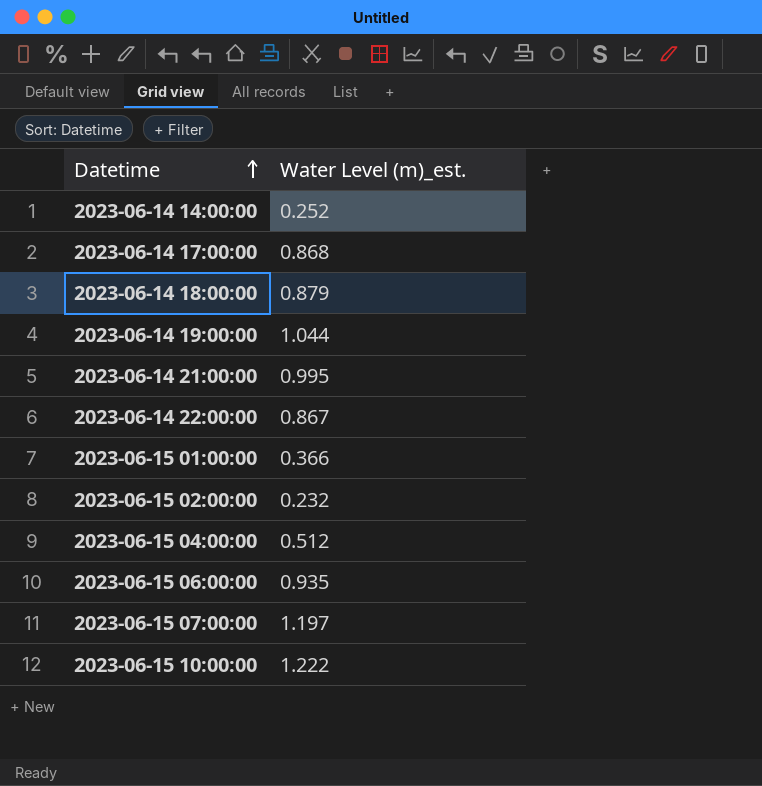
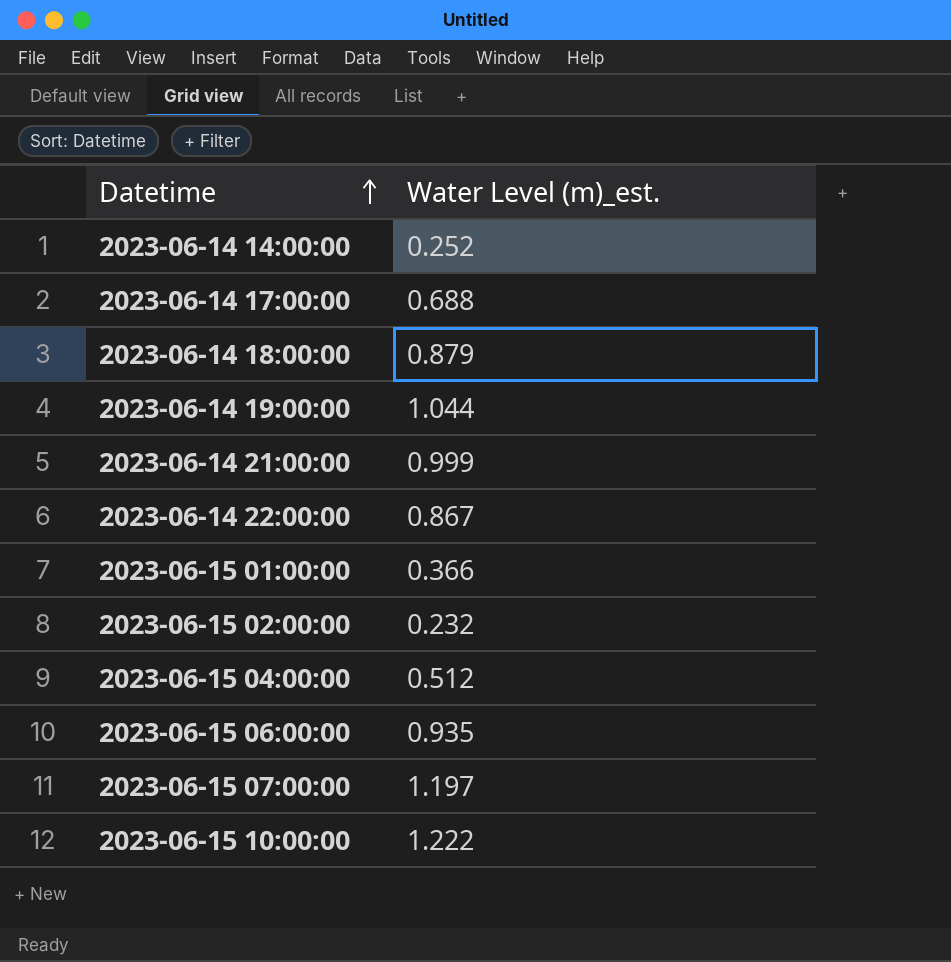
2023-06-14 17:00:00 | Water Level (m)_est.: 0.868 -> 0.688
2023-06-14 21:00:00 | Water Level (m)_est.: 0.995 -> 0.999

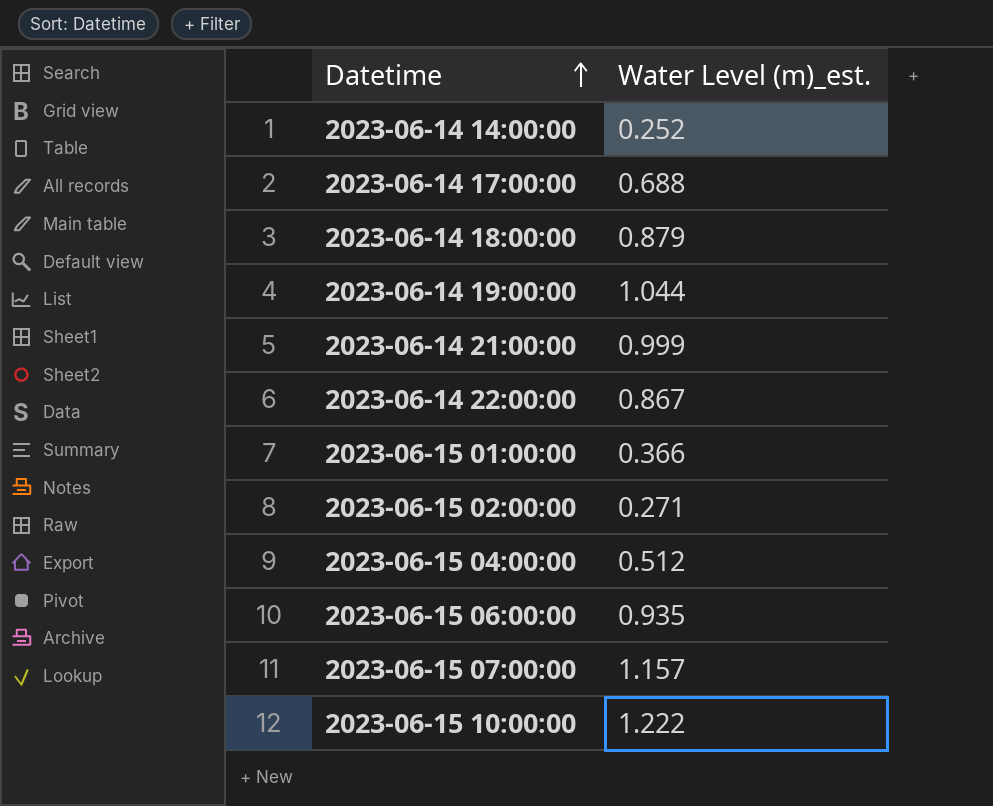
2023-06-15 02:00:00 | Water Level (m)_est.: 0.232 -> 0.271
2023-06-15 07:00:00 | Water Level (m)_est.: 1.197 -> 1.157

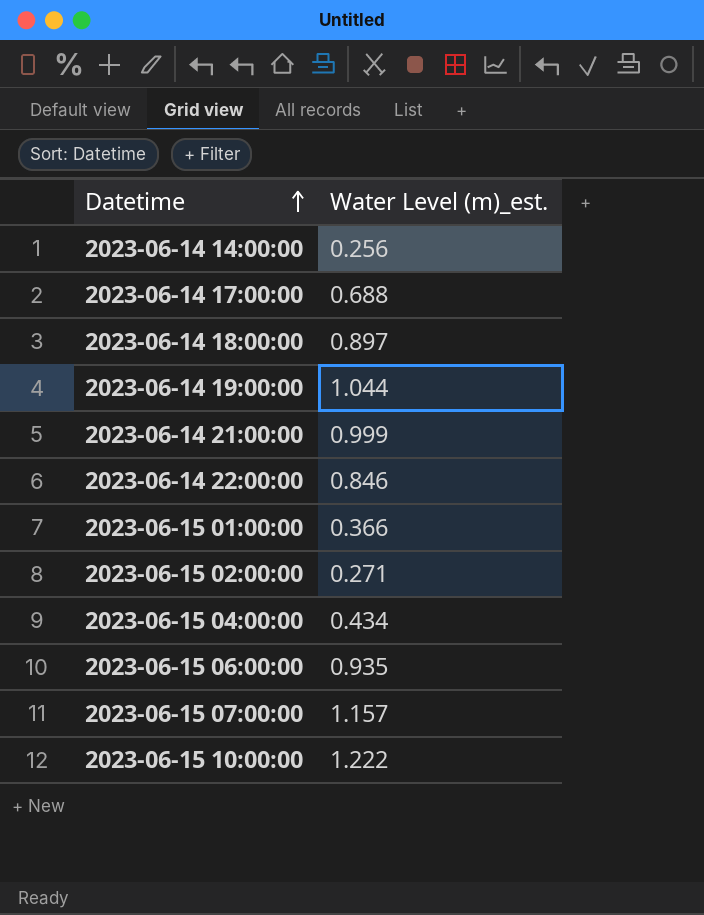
2023-06-14 14:00:00 | Water Level (m)_est.: 0.252 -> 0.256
2023-06-14 18:00:00 | Water Level (m)_est.: 0.879 -> 0.897
2023-06-14 22:00:00 | Water Level (m)_est.: 0.867 -> 0.846
2023-06-15 04:00:00 | Water Level (m)_est.: 0.512 -> 0.434

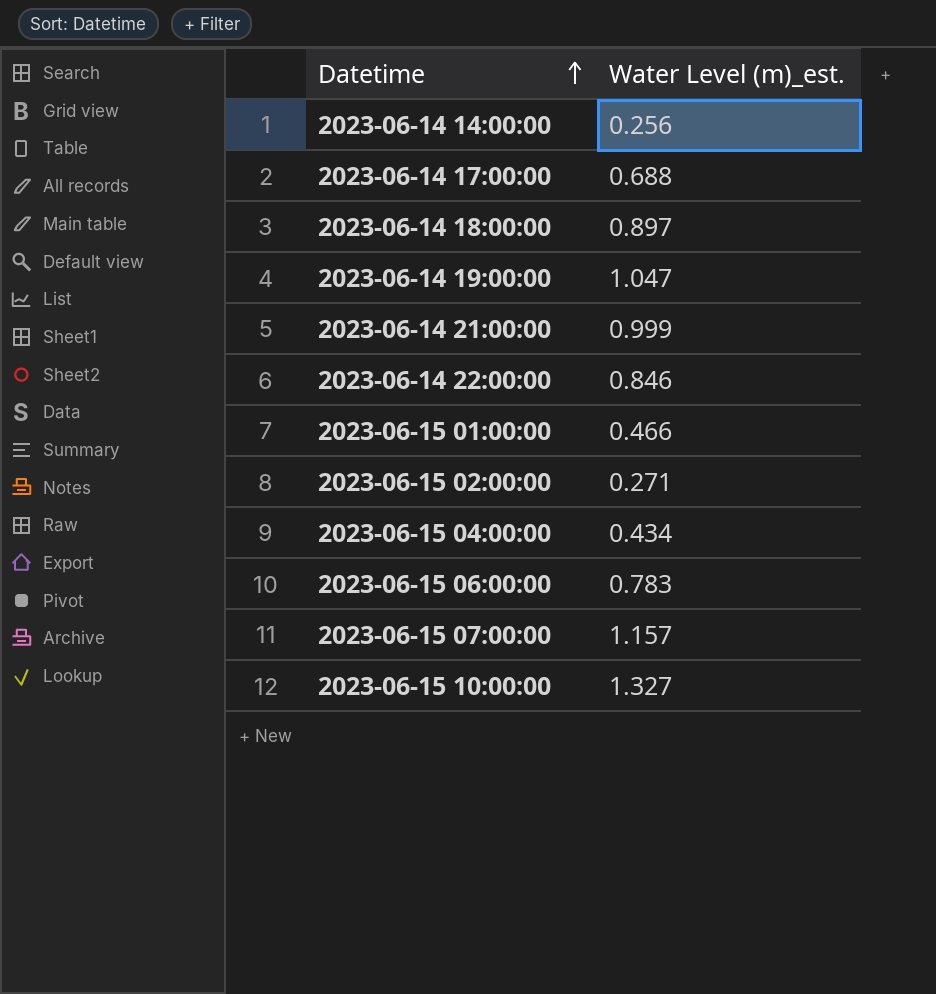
2023-06-14 19:00:00 | Water Level (m)_est.: 1.044 -> 1.047
2023-06-15 01:00:00 | Water Level (m)_est.: 0.366 -> 0.466
2023-06-15 06:00:00 | Water Level (m)_est.: 0.935 -> 0.783
2023-06-15 10:00:00 | Water Level (m)_est.: 1.222 -> 1.327

